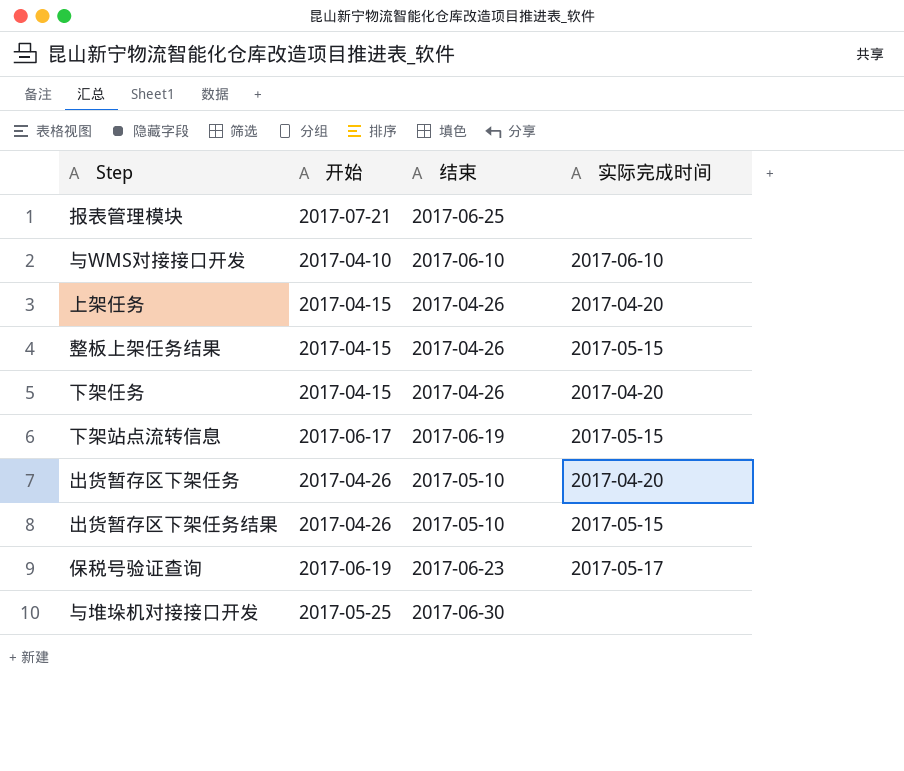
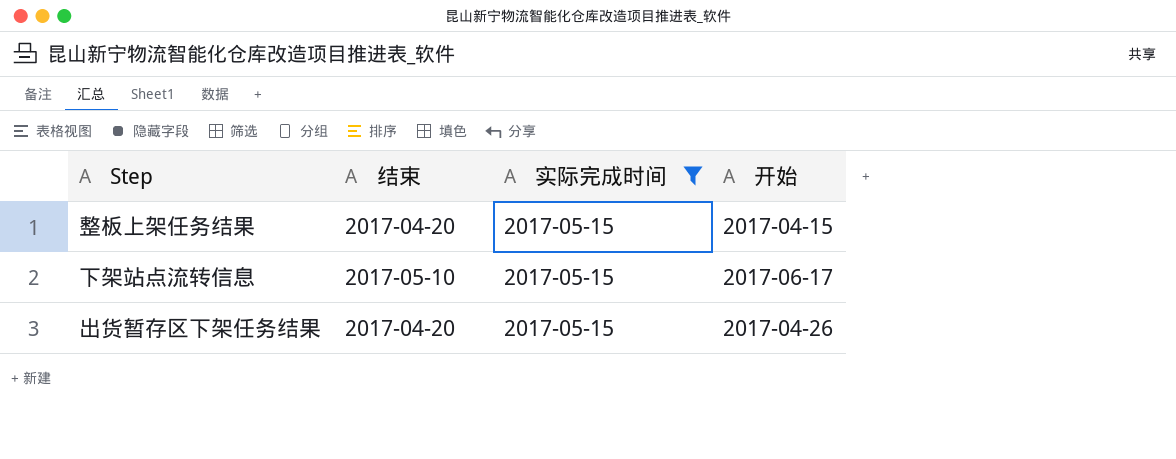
filter: none -> 实际完成时间 = 2017-05-15
column 开始 | position: 2 -> 4
整板上架任务结果 | 结束: 2017-04-26 -> 2017-04-20
下架站点流转信息 | 结束: 2017-06-19 -> 2017-05-10
出货暂存区下架任务结果 | 结束: 2017-05-10 -> 2017-04-20

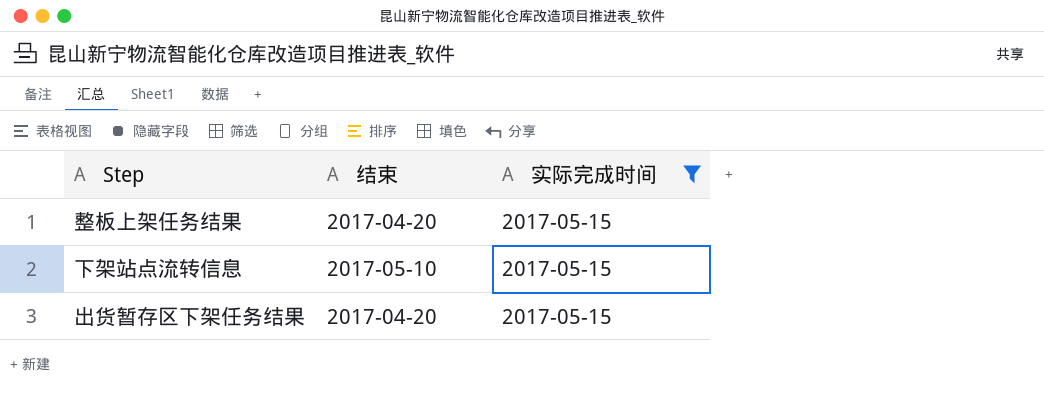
column 开始 | position: 4 -> none

